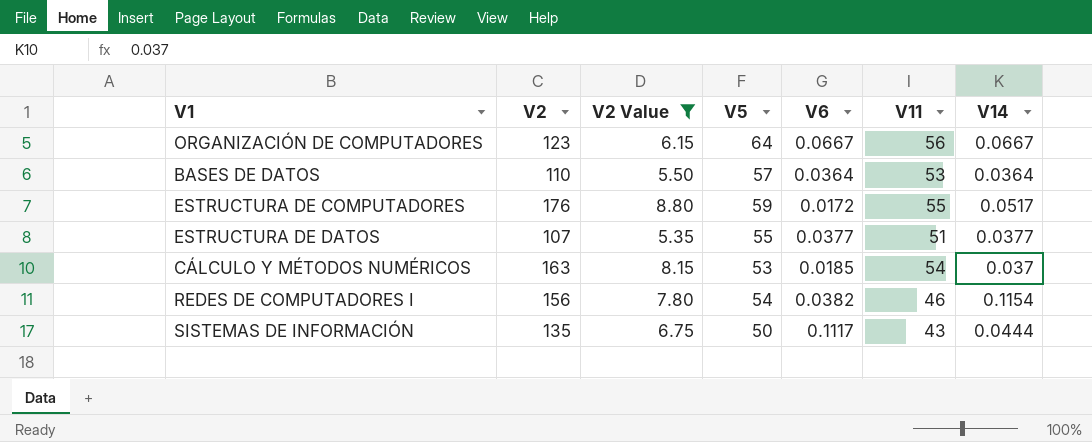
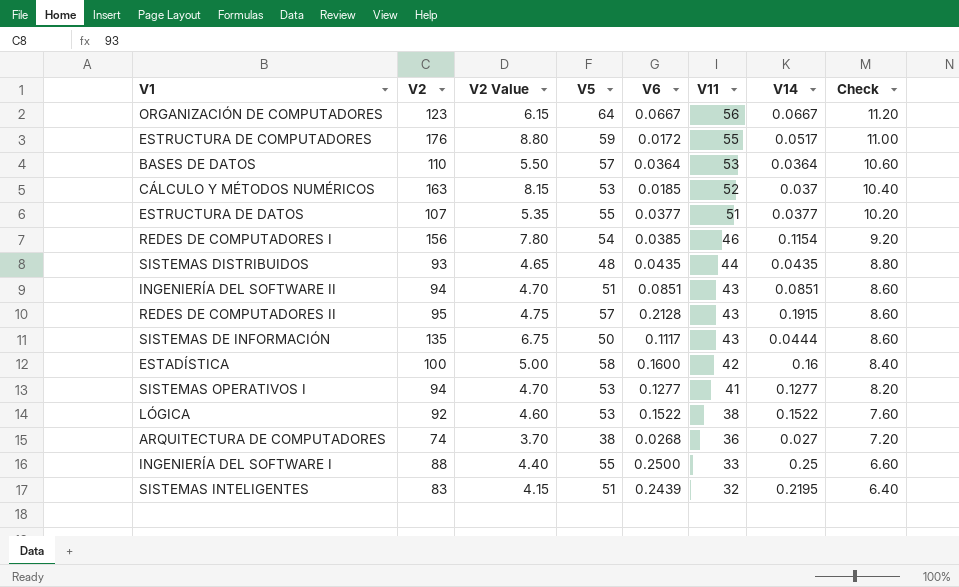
filter: V2 Value >= 5.35 -> none
row order: none -> V11 descending
column Check | formula: none -> [V11] * 0.2
CÁLCULO Y MÉTODOS NUMÉRICOS | V11: 54 -> 52
REDES DE COMPUTADORES I | V6: 0.0382 -> 0.0385

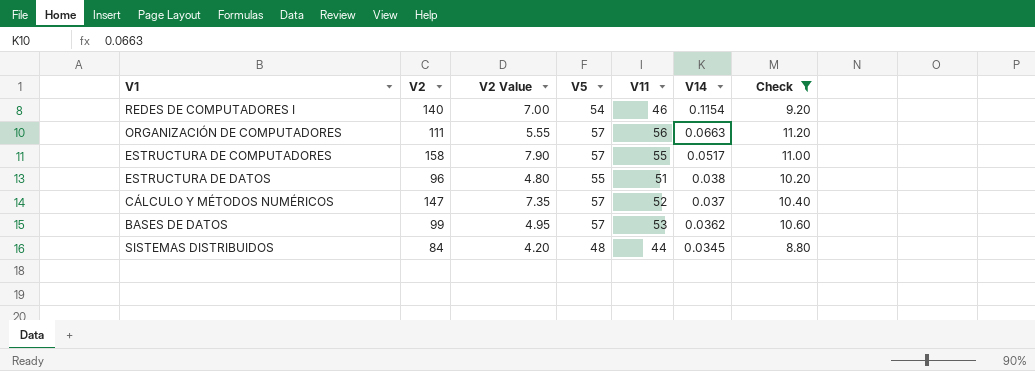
filter: none -> Check >= 8.80
row order: V11 descending -> V14 descending
column V6 | position: 5 -> none
REDES DE COMPUTADORES I | V2: 156 -> 140
REDES DE COMPUTADORES I | V2 Value: 7.80 -> 7.00
ORGANIZACIÓN DE COMPUTADORES | V2: 123 -> 111
ORGANIZACIÓN DE COMPUTADORES | V2 Value: 6.15 -> 5.55
ORGANIZACIÓN DE COMPUTADORES | V5: 64 -> 57
ORGANIZACIÓN DE COMPUTADORES | V14: 0.0667 -> 0.0663
ESTRUCTURA DE COMPUTADORES | V2: 176 -> 158
ESTRUCTURA DE COMPUTADORES | V2 Value: 8.80 -> 7.90
ESTRUCTURA DE COMPUTADORES | V5: 59 -> 57
ESTRUCTURA DE DATOS | V2: 107 -> 96
ESTRUCTURA DE DATOS | V2 Value: 5.35 -> 4.80
ESTRUCTURA DE DATOS | V14: 0.0377 -> 0.038
CÁLCULO Y MÉTODOS NUMÉRICOS | V2: 163 -> 147
CÁLCULO Y MÉTODOS NUMÉRICOS | V2 Value: 8.15 -> 7.35
CÁLCULO Y MÉTODOS NUMÉRICOS | V5: 53 -> 57
BASES DE DATOS | V2: 110 -> 99
BASES DE DATOS | V2 Value: 5.50 -> 4.95
BASES DE DATOS | V14: 0.0364 -> 0.0362
SISTEMAS DISTRIBUIDOS | V2: 93 -> 84
SISTEMAS DISTRIBUIDOS | V2 Value: 4.65 -> 4.20
SISTEMAS DISTRIBUIDOS | V14: 0.0435 -> 0.0345

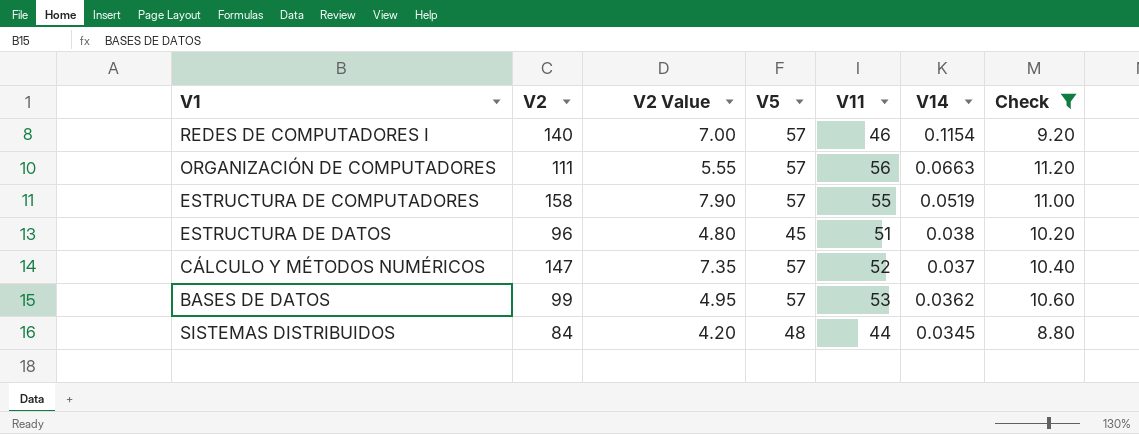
REDES DE COMPUTADORES I | V5: 54 -> 57
ESTRUCTURA DE COMPUTADORES | V14: 0.0517 -> 0.0519
ESTRUCTURA DE DATOS | V5: 55 -> 45

